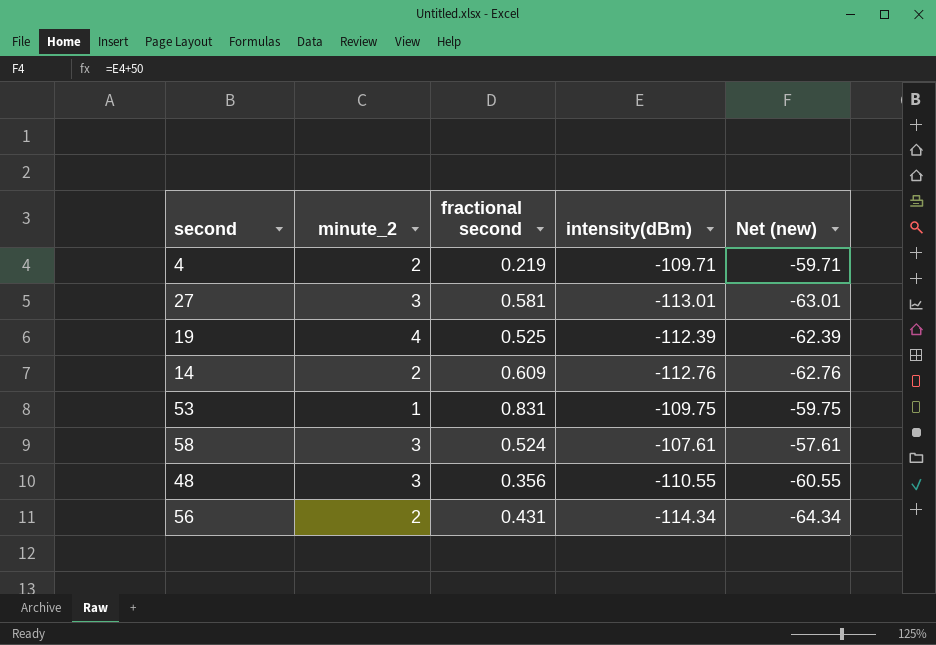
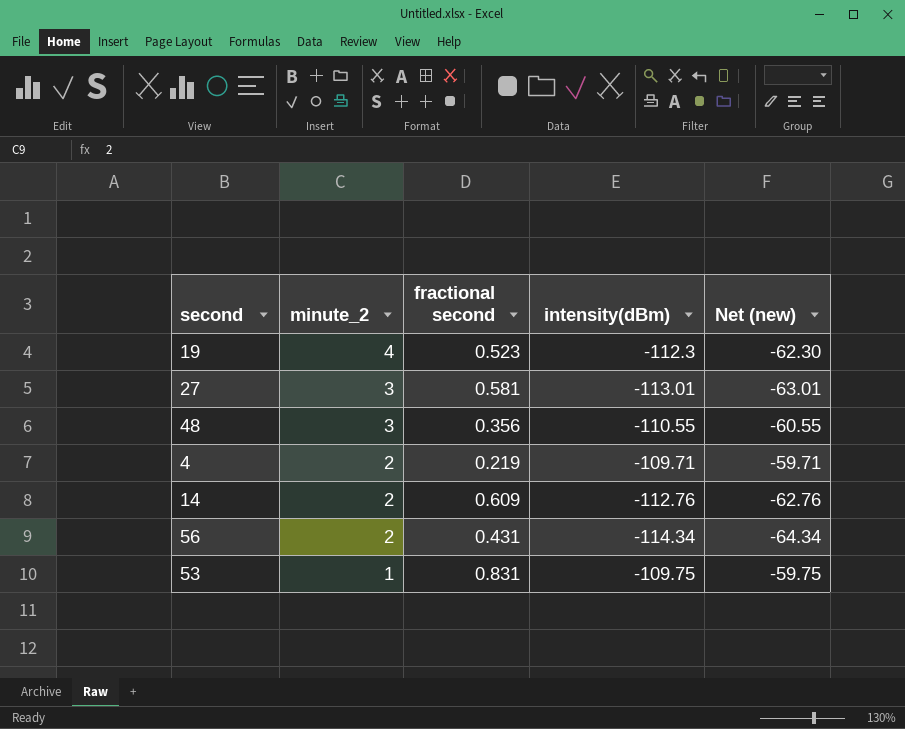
row order: none -> minute_2 descending
row 58: 3 | 0.524 | -107.61 | -57.61 -> none
19 | fractional second: 0.525 -> 0.523
19 | intensity(dBm): -112.39 -> -112.3
19 | Net (new): -62.39 -> -62.30

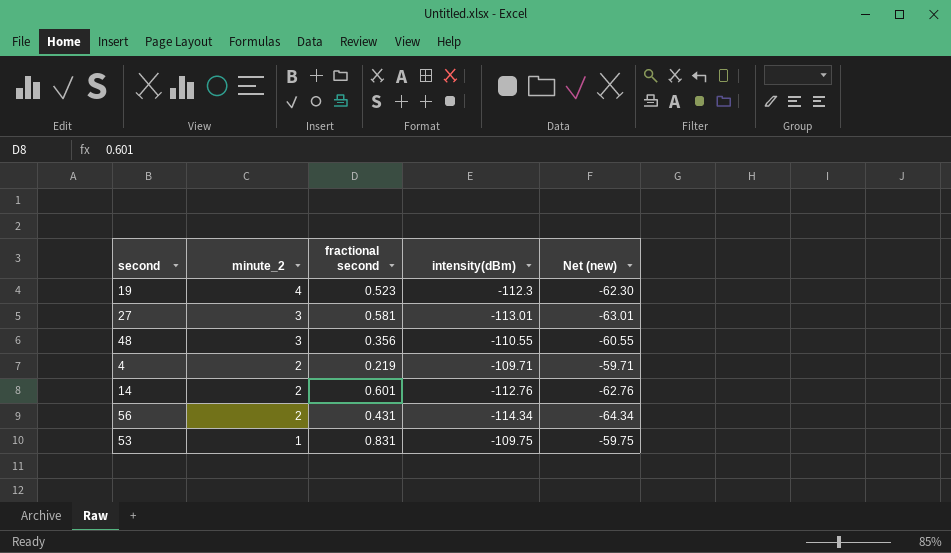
14 | fractional second: 0.609 -> 0.601

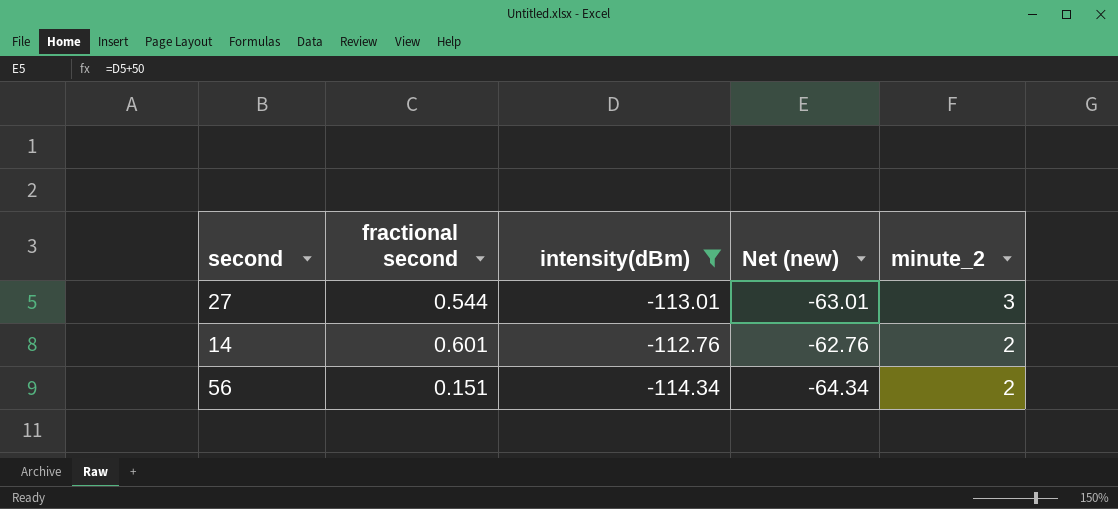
filter: none -> intensity(dBm) <= -112.76
column minute_2 | position: 2 -> 5
27 | fractional second: 0.581 -> 0.544
56 | fractional second: 0.431 -> 0.151

